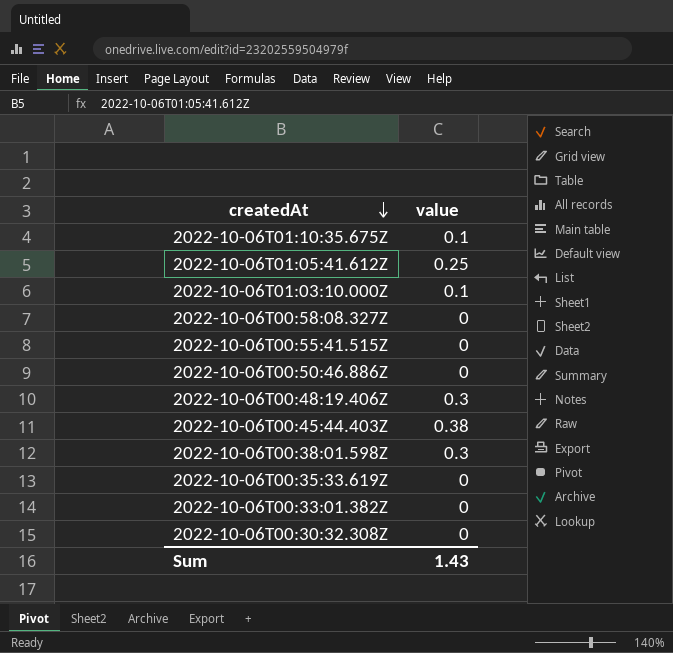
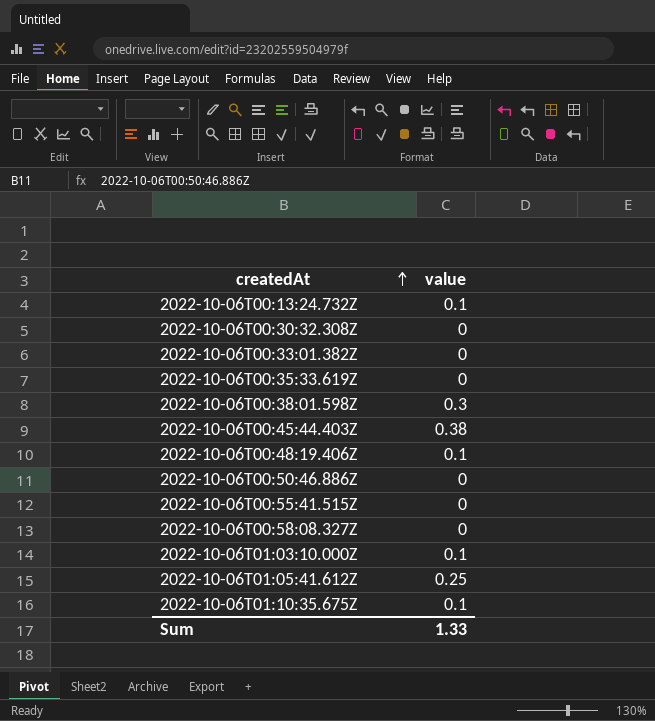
row order: createdAt descending -> createdAt ascending
row 2022-10-06T00:13:24.732Z: none -> 0.1
2022-10-06T00:48:19.406Z | value: 0.3 -> 0.1
Sum | value: 1.43 -> 1.33

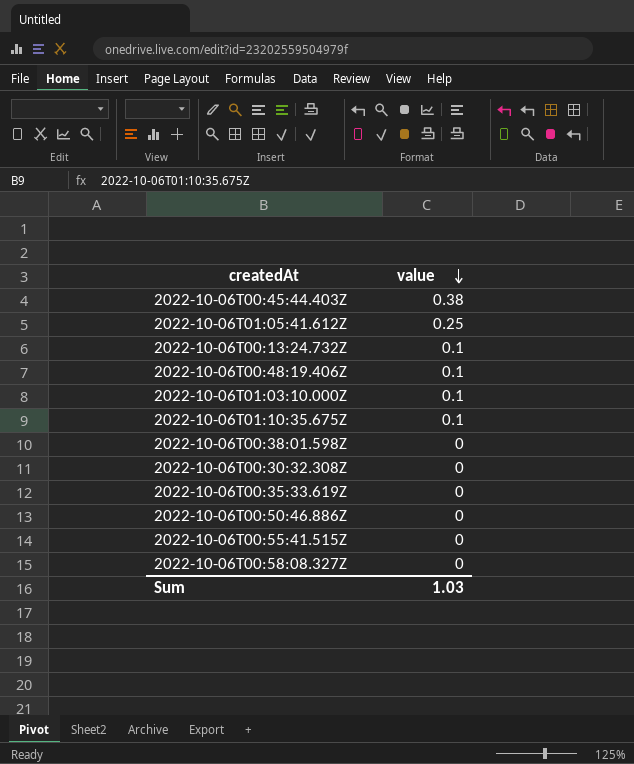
row order: createdAt ascending -> value descending
row 2022-10-06T00:33:01.382Z: 0 -> none
2022-10-06T00:38:01.598Z | value: 0.3 -> 0
Sum | value: 1.33 -> 1.03

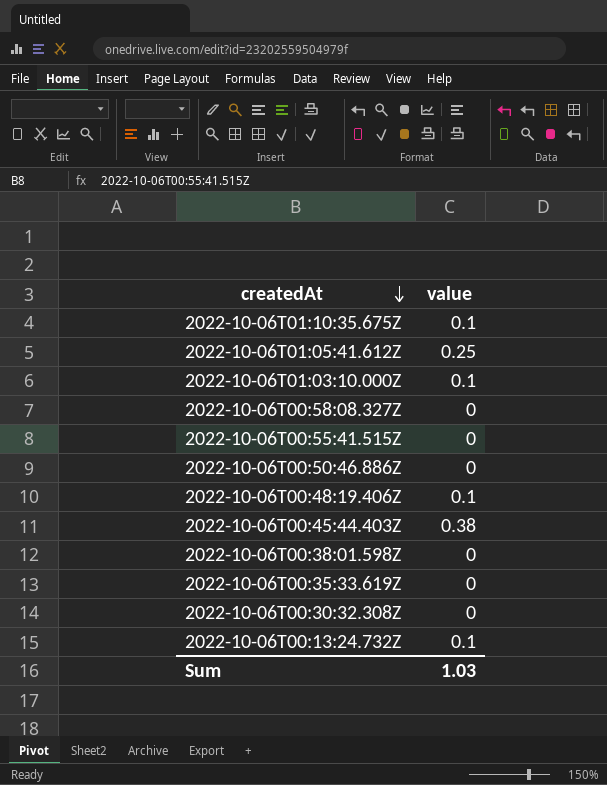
row order: value descending -> createdAt descending

